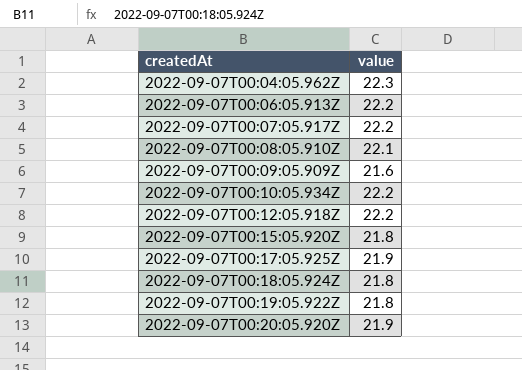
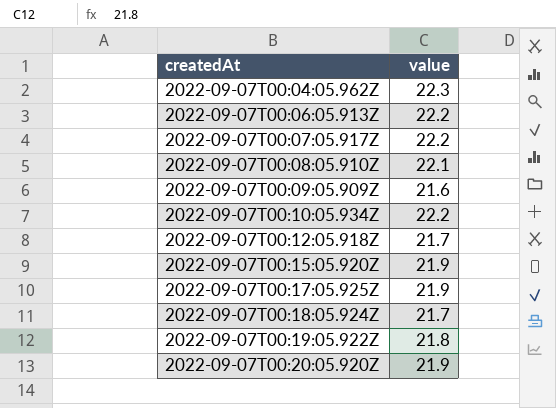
2022-09-07T00:12:05.918Z | value: 22.2 -> 21.7
2022-09-07T00:15:05.920Z | value: 21.8 -> 21.9
2022-09-07T00:18:05.924Z | value: 21.8 -> 21.7

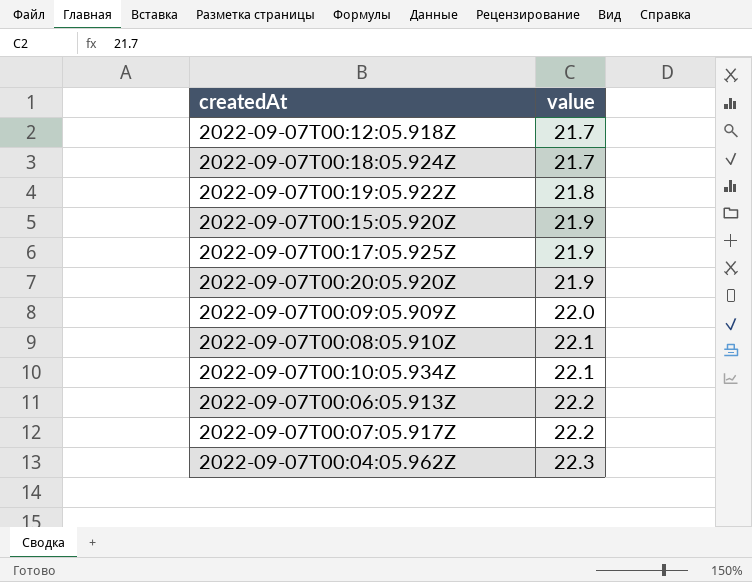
row order: createdAt ascending -> value ascending
2022-09-07T00:09:05.909Z | value: 21.6 -> 22.0
2022-09-07T00:10:05.934Z | value: 22.2 -> 22.1

